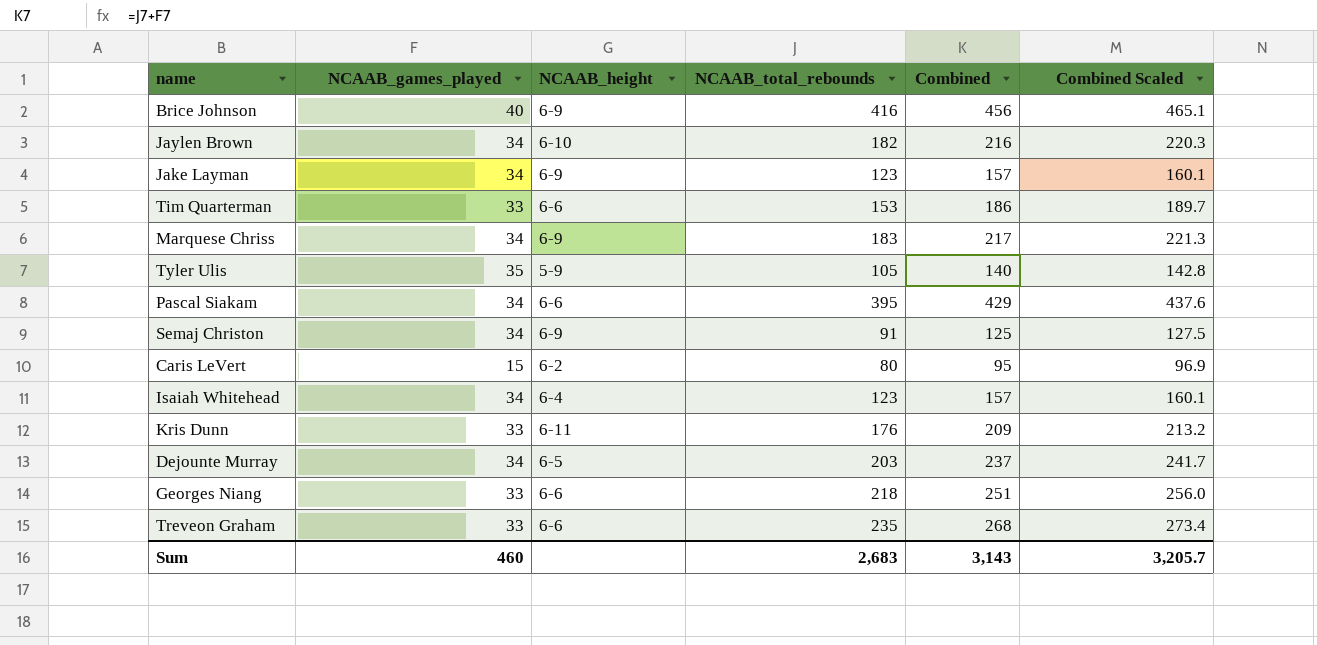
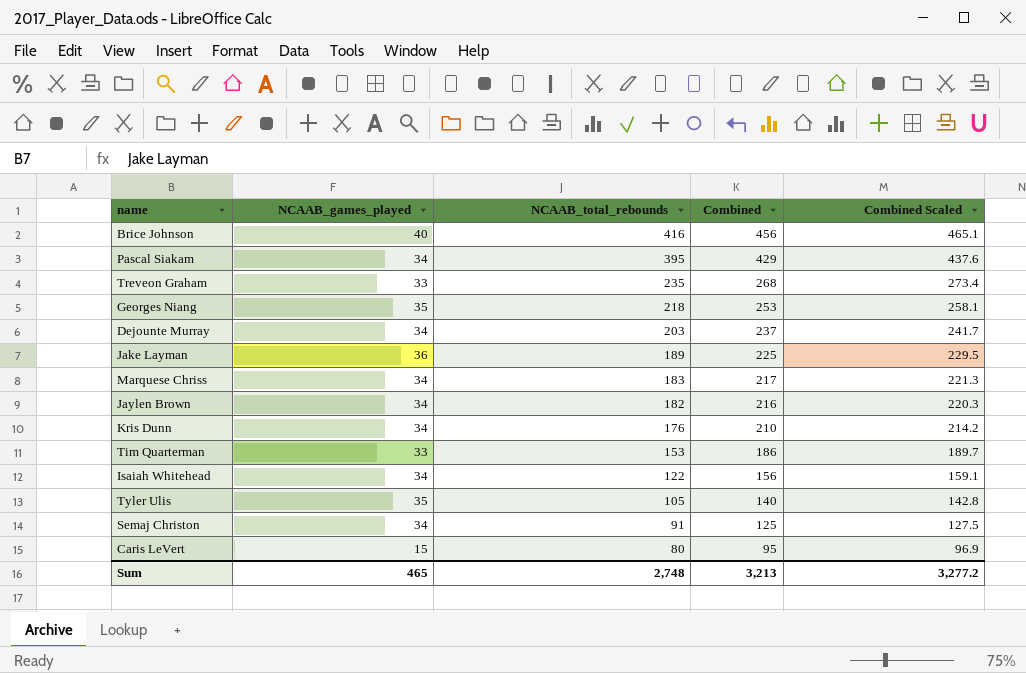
row order: none -> NCAAB_total_rebounds descending
column NCAAB_height | position: 3 -> none
Georges Niang | NCAAB_games_played: 33 -> 35
Georges Niang | Combined: 251 -> 253
Georges Niang | Combined Scaled: 256.0 -> 258.1
Jake Layman | NCAAB_games_played: 34 -> 36
Jake Layman | NCAAB_total_rebounds: 123 -> 189
Jake Layman | Combined: 157 -> 225
Jake Layman | Combined Scaled: 160.1 -> 229.5
Kris Dunn | NCAAB_games_played: 33 -> 34
Kris Dunn | Combined: 209 -> 210
Kris Dunn | Combined Scaled: 213.2 -> 214.2
Isaiah Whitehead | NCAAB_total_rebounds: 123 -> 122
Isaiah Whitehead | Combined: 157 -> 156
Isaiah Whitehead | Combined Scaled: 160.1 -> 159.1
Sum | NCAAB_games_played: 460 -> 465
Sum | NCAAB_total_rebounds: 2,683 -> 2,748
Sum | Combined: 3,143 -> 3,213
Sum | Combined Scaled: 3,205.7 -> 3,277.2

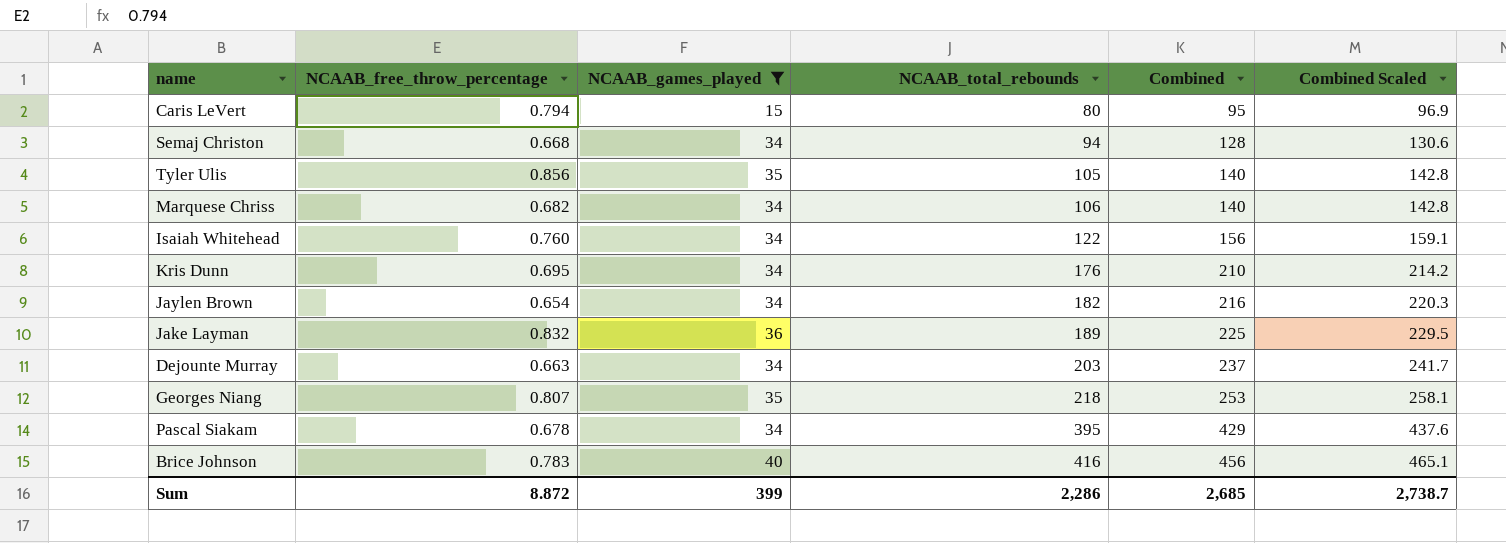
filter: none -> NCAAB_games_played != 33
row order: NCAAB_total_rebounds descending -> NCAAB_total_rebounds ascending
column NCAAB_free_throw_percentage | position: none -> 2
Semaj Christon | NCAAB_total_rebounds: 91 -> 94
Semaj Christon | Combined: 125 -> 128
Semaj Christon | Combined Scaled: 127.5 -> 130.6
Marquese Chriss | NCAAB_total_rebounds: 183 -> 106
Marquese Chriss | Combined: 217 -> 140
Marquese Chriss | Combined Scaled: 221.3 -> 142.8
Sum | NCAAB_games_played: 465 -> 399
Sum | NCAAB_total_rebounds: 2,748 -> 2,286
Sum | Combined: 3,213 -> 2,685
Sum | Combined Scaled: 3,277.2 -> 2,738.7

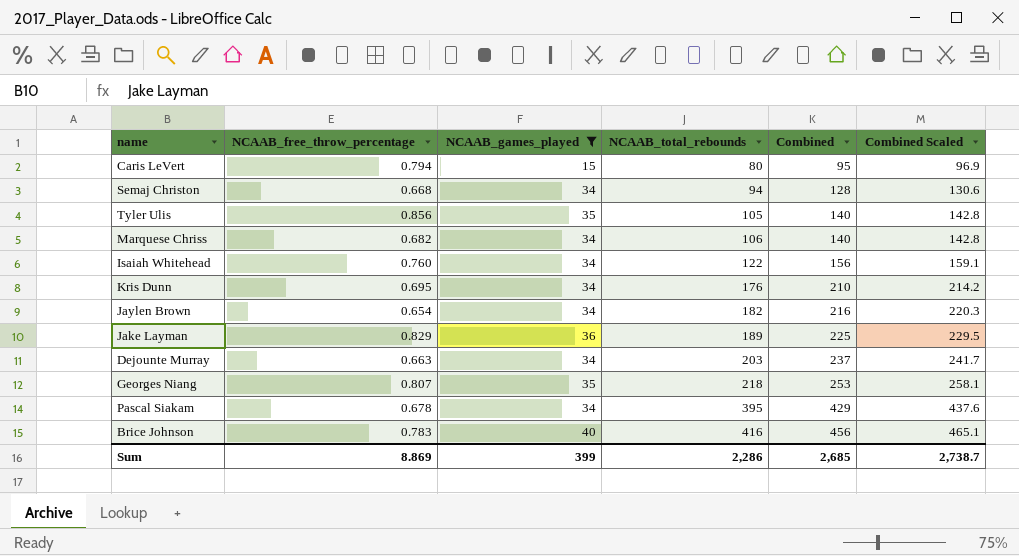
Jake Layman | NCAAB_free_throw_percentage: 0.832 -> 0.829
Sum | NCAAB_free_throw_percentage: 8.872 -> 8.869

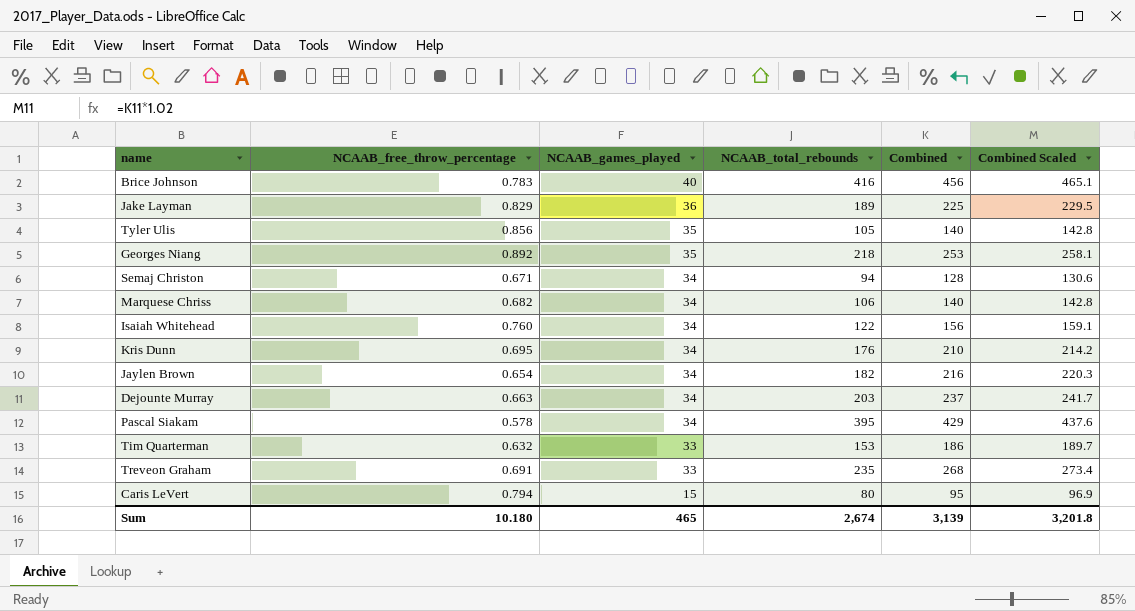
filter: NCAAB_games_played != 33 -> none
row order: NCAAB_total_rebounds ascending -> NCAAB_games_played descending
Georges Niang | NCAAB_free_throw_percentage: 0.807 -> 0.892
Semaj Christon | NCAAB_free_throw_percentage: 0.668 -> 0.671
Pascal Siakam | NCAAB_free_throw_percentage: 0.678 -> 0.578
Sum | NCAAB_free_throw_percentage: 8.869 -> 10.180
Sum | NCAAB_games_played: 399 -> 465
Sum | NCAAB_total_rebounds: 2,286 -> 2,674
Sum | Combined: 2,685 -> 3,139
Sum | Combined Scaled: 2,738.7 -> 3,201.8

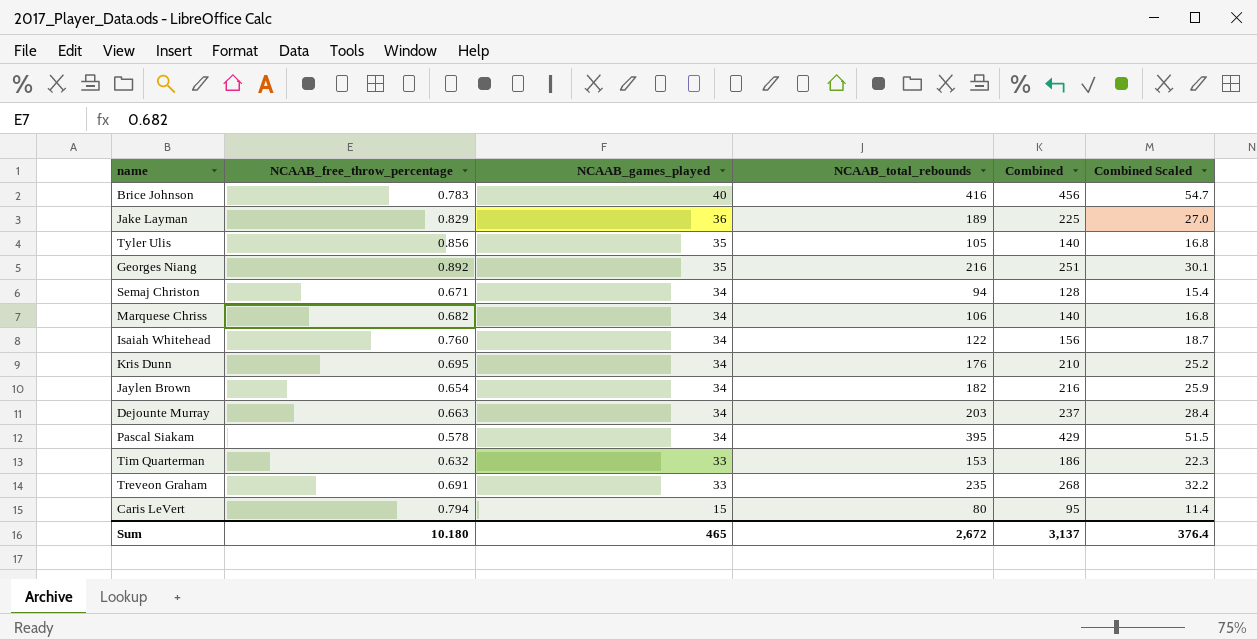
column Combined Scaled | formula: [Combined] * 1.02 -> [Combined] * 0.12
Georges Niang | NCAAB_total_rebounds: 218 -> 216
Georges Niang | Combined: 253 -> 251
Sum | NCAAB_total_rebounds: 2,674 -> 2,672
Sum | Combined: 3,139 -> 3,137
Sum | Combined Scaled: 3,201.8 -> 376.4

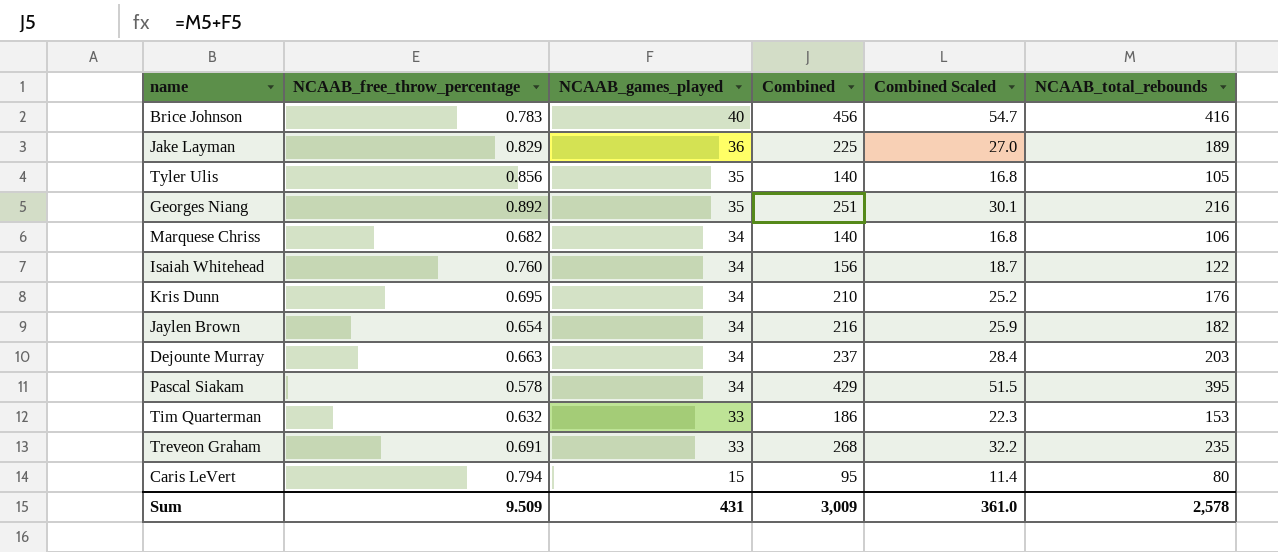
column NCAAB_total_rebounds | position: 4 -> 6
row Semaj Christon: 0.671 | 34 | 94 | 128 | 15.4 -> none
Sum | NCAAB_free_throw_percentage: 10.180 -> 9.509
Sum | NCAAB_games_played: 465 -> 431
Sum | Combined: 3,137 -> 3,009
Sum | Combined Scaled: 376.4 -> 361.0
Sum | NCAAB_total_rebounds: 2,672 -> 2,578

